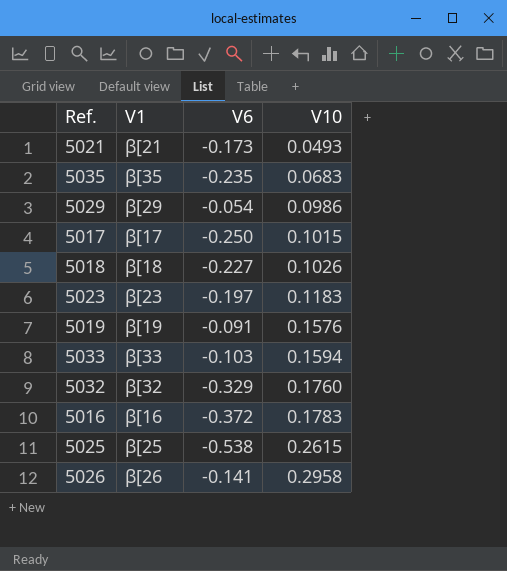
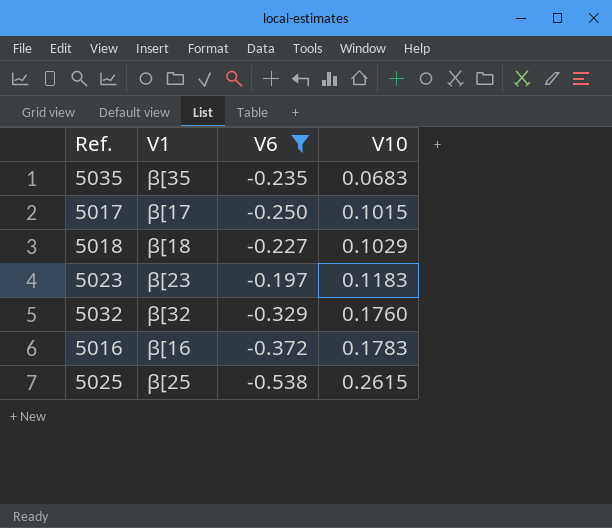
filter: none -> V6 <= -0.197
5018 | V10: 0.1026 -> 0.1029

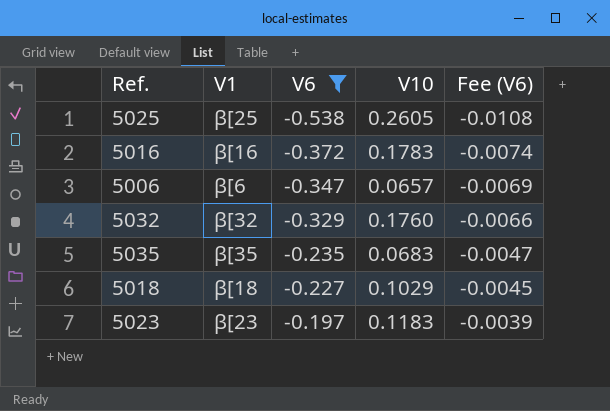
row order: V10 ascending -> V6 ascending
column Fee (V6) | formula: none -> [V6] * 0.02
row 5017: β[17 | -0.250 | 0.1015 -> none
5025 | V10: 0.2615 -> 0.2605
row 5006: none -> β[6 | -0.347 | 0.0657 | -0.0069

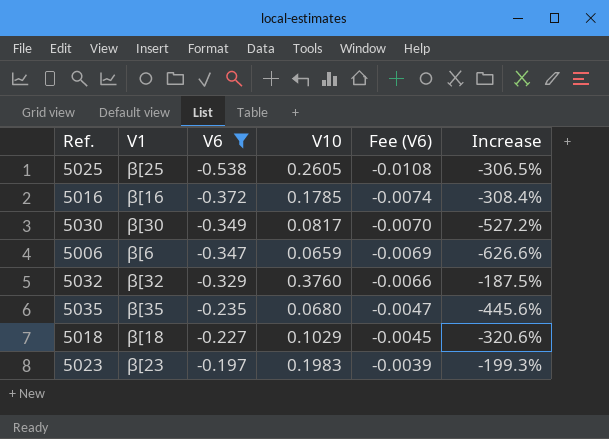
column Increase | formula: none -> ([V6] - [V10]) / [V10]
5016 | V10: 0.1783 -> 0.1785
row 5030: none -> β[30 | -0.349 | 0.0817 | -0.0070 | -527.2%
5006 | V10: 0.0657 -> 0.0659
5032 | V10: 0.1760 -> 0.3760
5035 | V10: 0.0683 -> 0.0680
5023 | V10: 0.1183 -> 0.1983

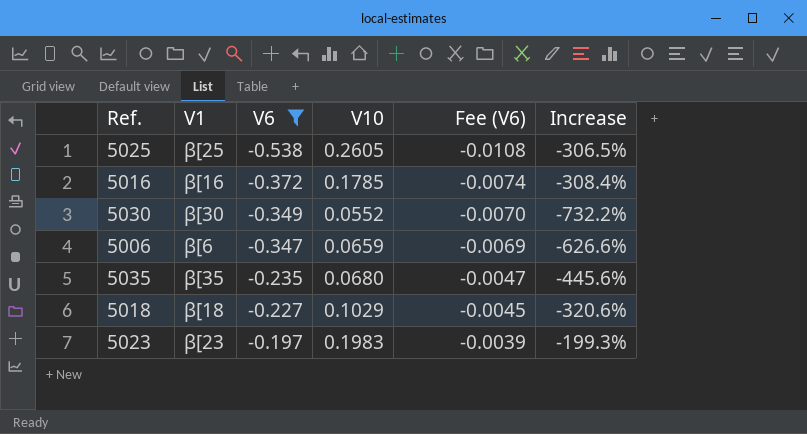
row 5032: β[32 | -0.329 | 0.3760 | -0.0066 | -187.5% -> none
5030 | V10: 0.0817 -> 0.0552
5030 | Increase: -527.2% -> -732.2%

